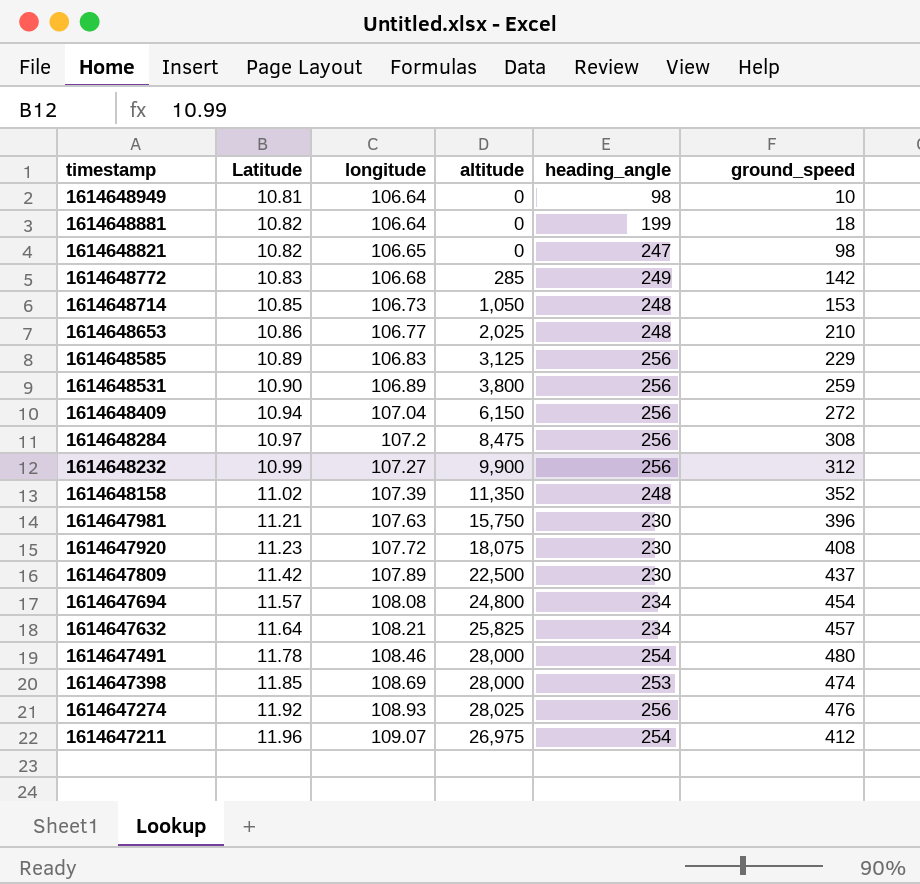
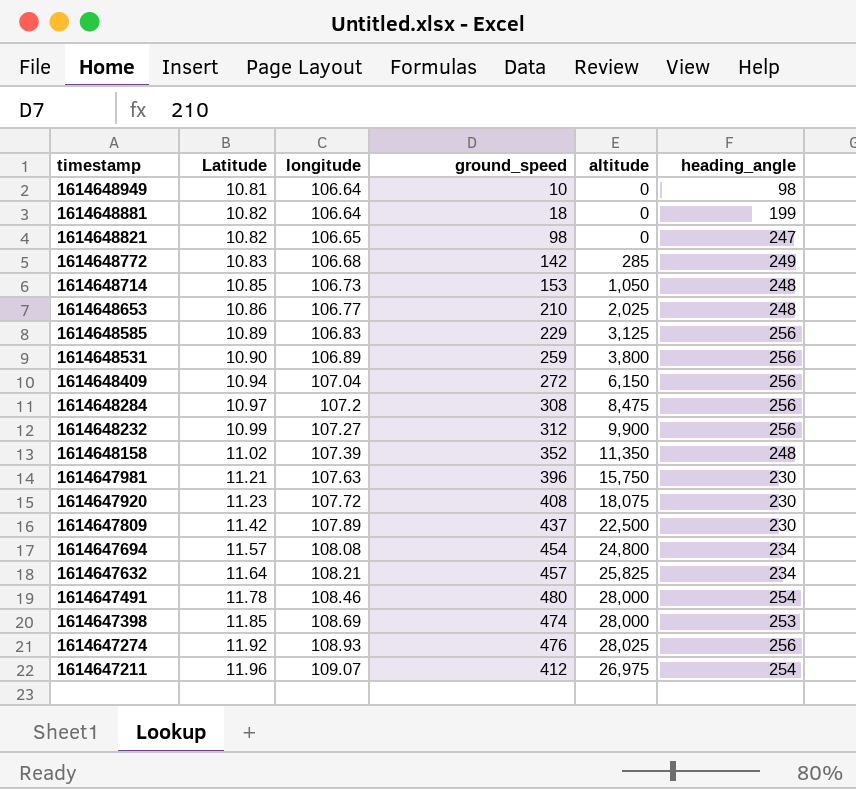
column ground_speed | position: 6 -> 4

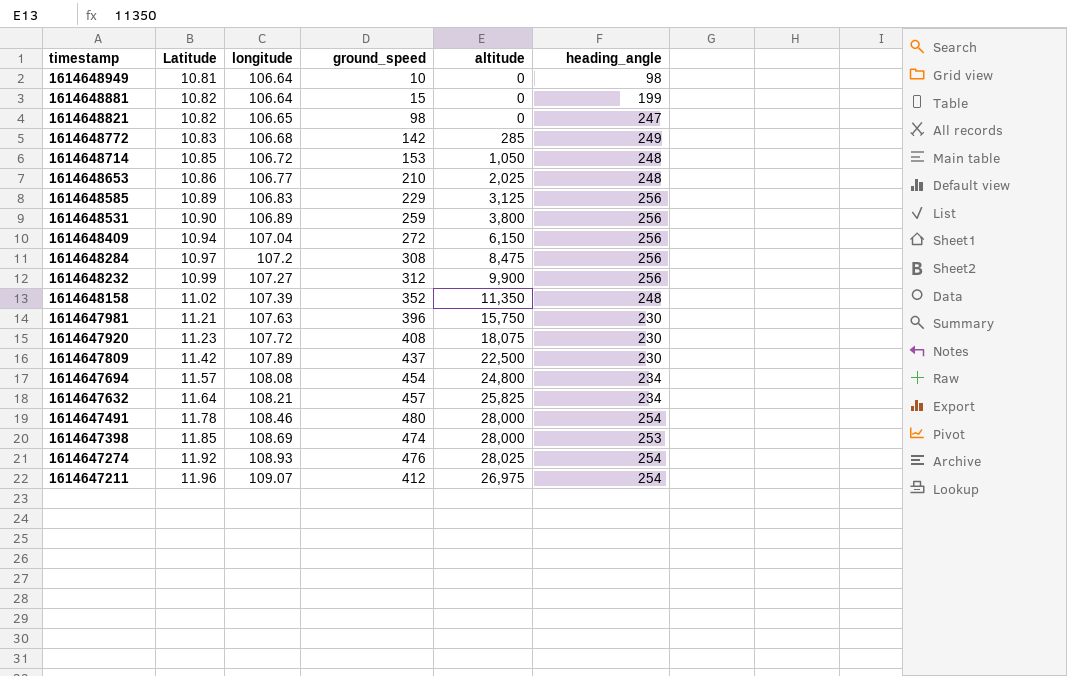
1614648881 | ground_speed: 18 -> 15
1614648714 | longitude: 106.73 -> 106.72
1614647274 | heading_angle: 256 -> 254

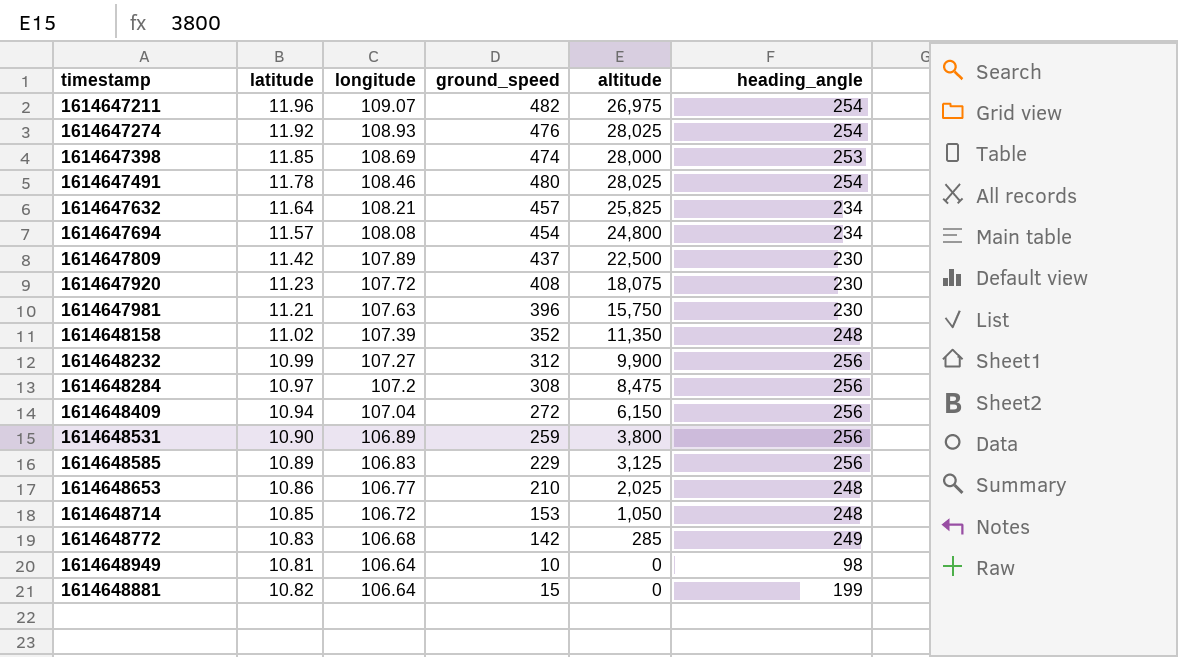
row order: timestamp descending -> longitude descending
column name: Latitude -> latitude
row 1614648821: 10.82 | 106.65 | 98 | 0 | 247 -> none
1614647211 | ground_speed: 412 -> 482
1614647491 | altitude: 28,000 -> 28,025

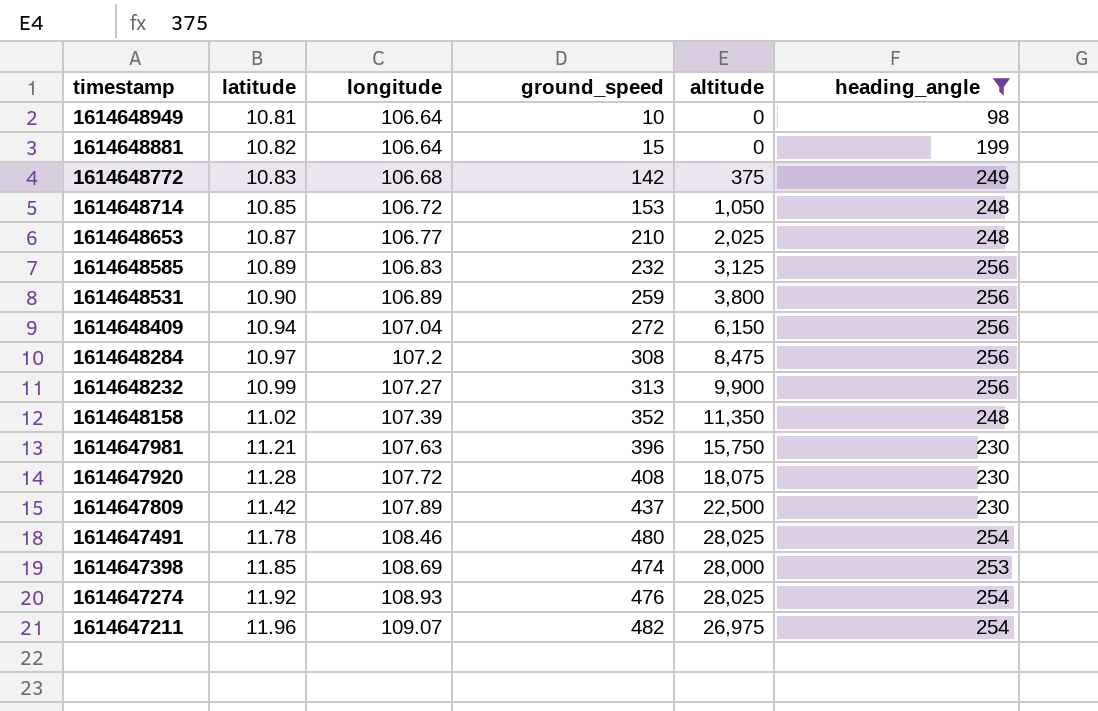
filter: none -> heading_angle != 234
row order: longitude descending -> timestamp descending
1614648772 | altitude: 285 -> 375
1614648653 | latitude: 10.86 -> 10.87
1614648585 | ground_speed: 229 -> 232
1614648232 | ground_speed: 312 -> 313
1614647920 | latitude: 11.23 -> 11.28

